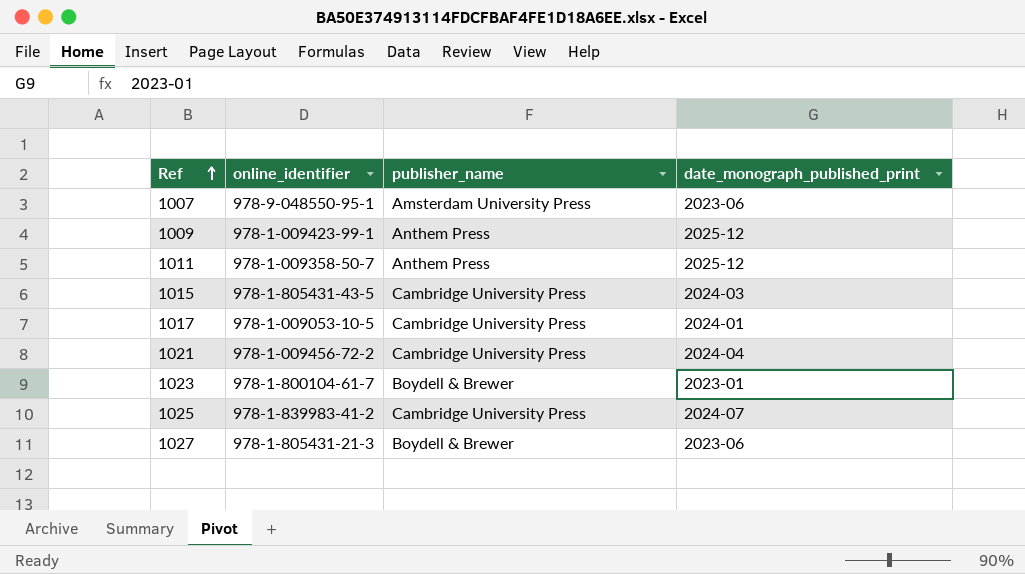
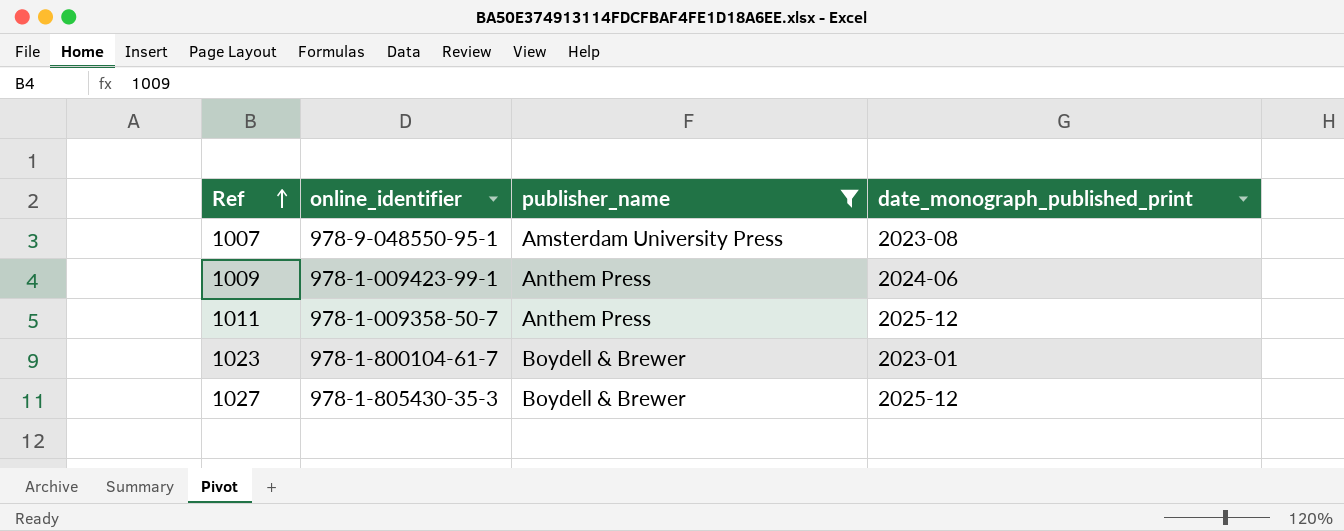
filter: none -> publisher_name != Cambridge University Press
1007 | date_monograph_published_print: 2023-06 -> 2023-08
1009 | date_monograph_published_print: 2025-12 -> 2024-06
1027 | online_identifier: 978-1-805431-21-3 -> 978-1-805430-35-3
1027 | date_monograph_published_print: 2023-06 -> 2025-12

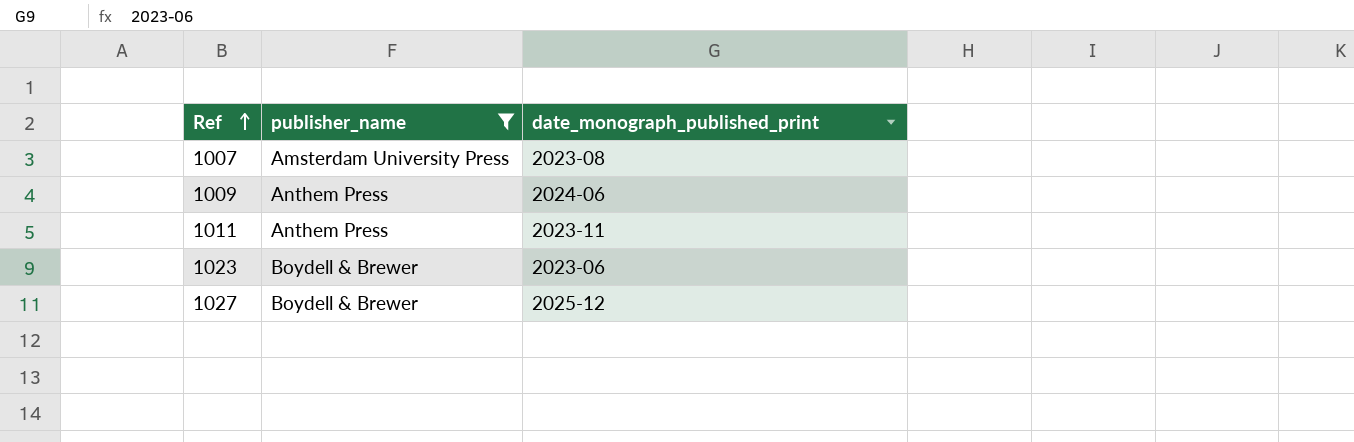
column online_identifier | position: 2 -> none
1011 | date_monograph_published_print: 2025-12 -> 2023-11
1023 | date_monograph_published_print: 2023-01 -> 2023-06

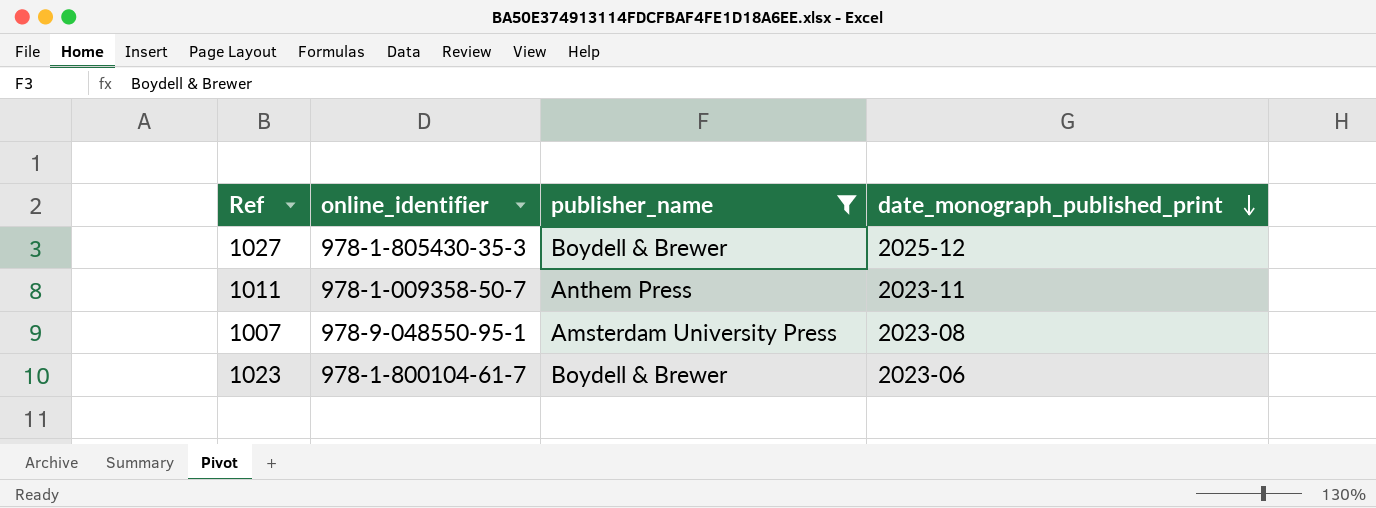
row order: Ref ascending -> date_monograph_published_print descending
column online_identifier | position: none -> 2
row 1009: Anthem Press | 2024-06 -> none

